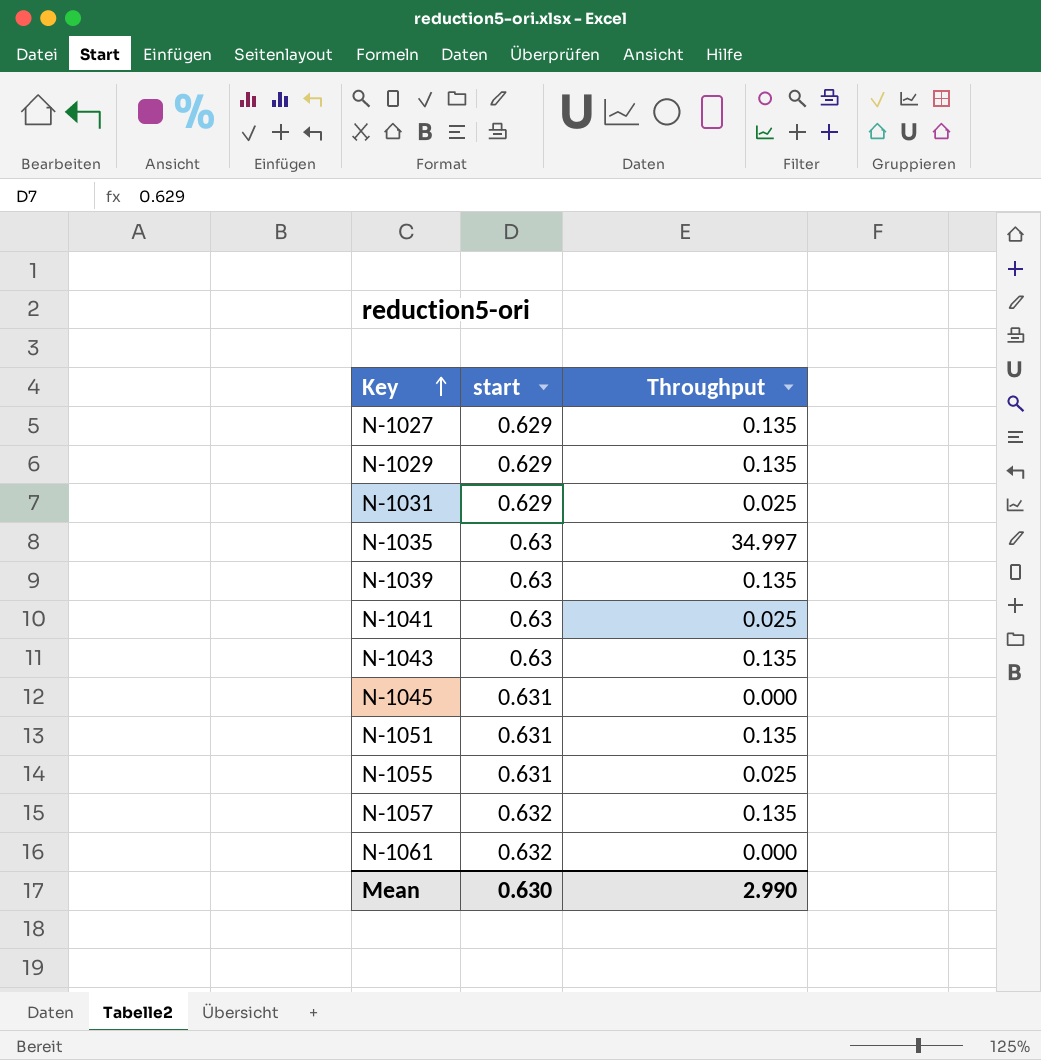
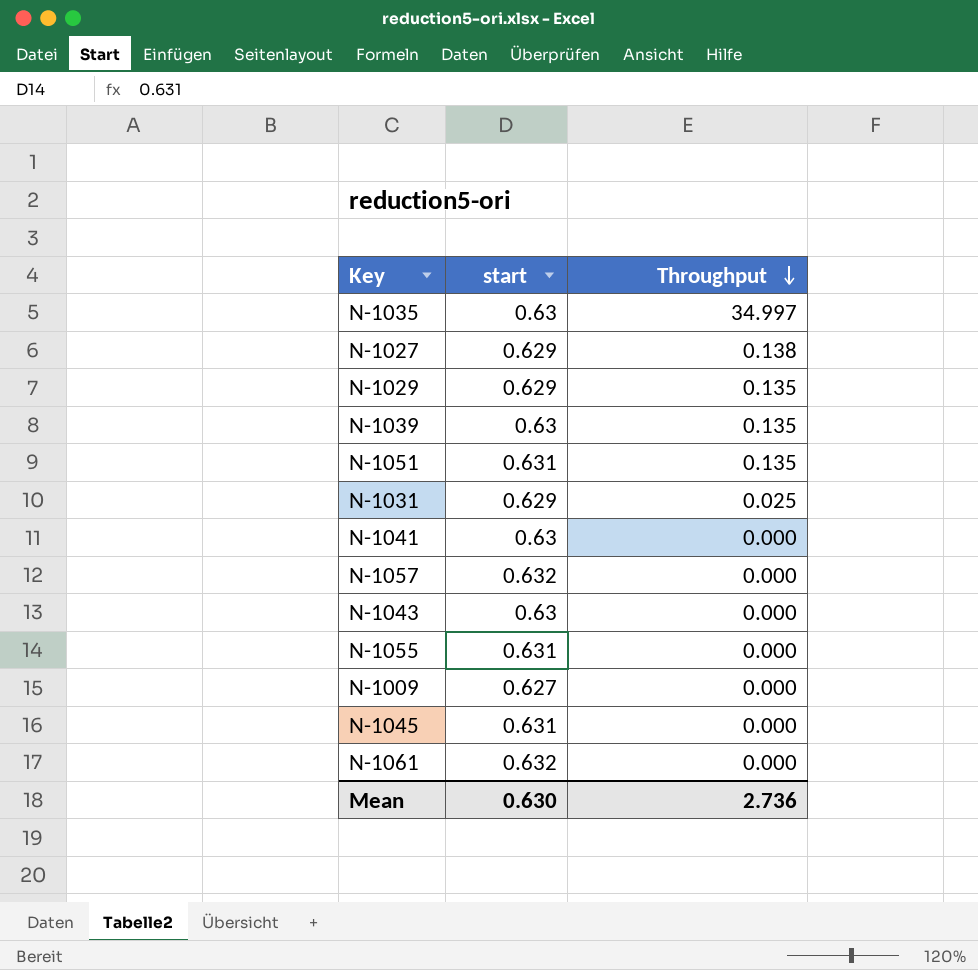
row order: Key ascending -> Throughput descending
N-1027 | Throughput: 0.135 -> 0.138
N-1041 | Throughput: 0.025 -> 0.000
N-1057 | Throughput: 0.135 -> 0.000
N-1043 | Throughput: 0.135 -> 0.000
N-1055 | Throughput: 0.025 -> 0.000
row N-1009: none -> 0.627 | 0.000
Mean | Throughput: 2.990 -> 2.736

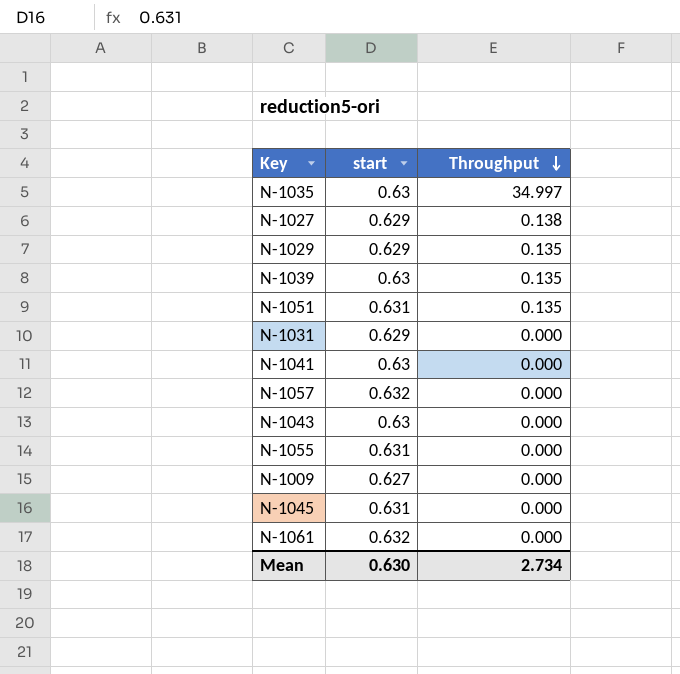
N-1031 | Throughput: 0.025 -> 0.000
Mean | Throughput: 2.736 -> 2.734

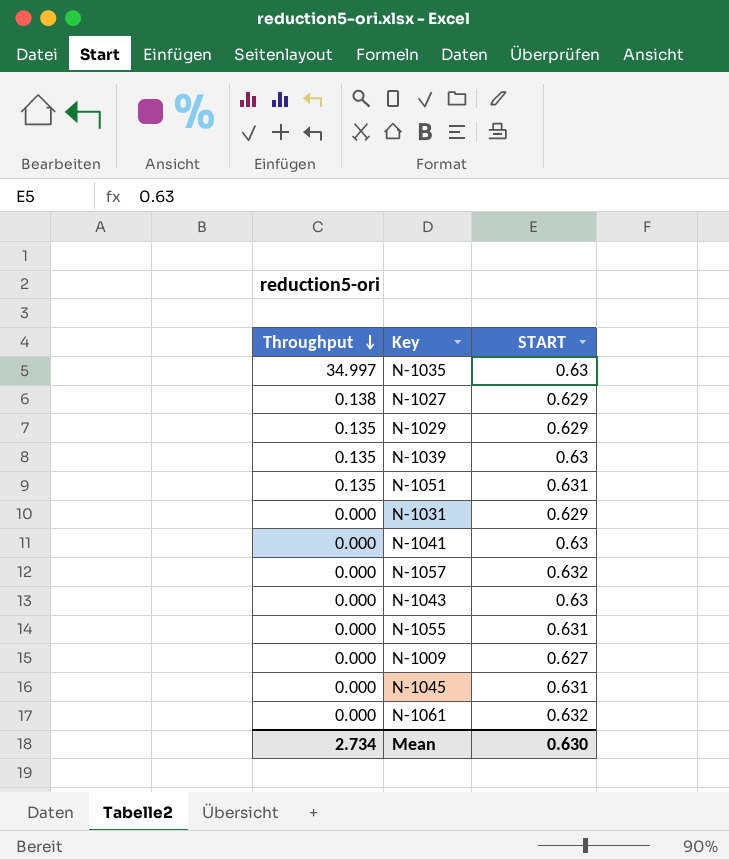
column Throughput | position: 3 -> 1
column name: start -> START

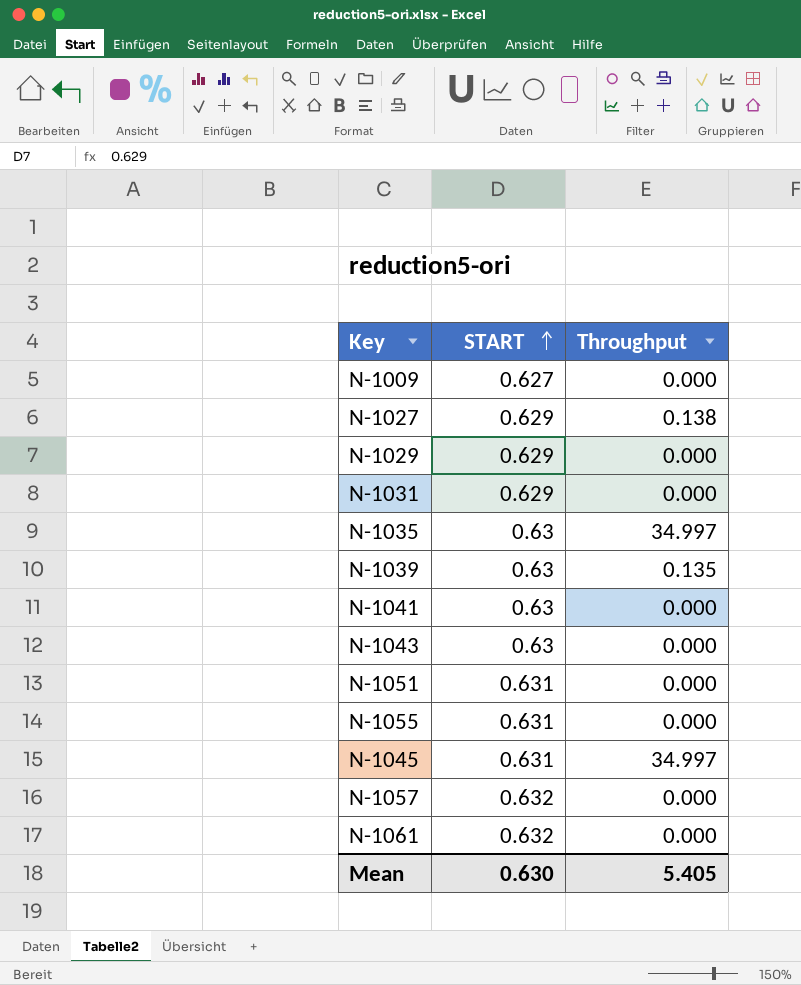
row order: Throughput descending -> START ascending
column Throughput | position: 1 -> 3
N-1029 | Throughput: 0.135 -> 0.000
N-1051 | Throughput: 0.135 -> 0.000
N-1045 | Throughput: 0.000 -> 34.997
Mean | Throughput: 2.734 -> 5.405

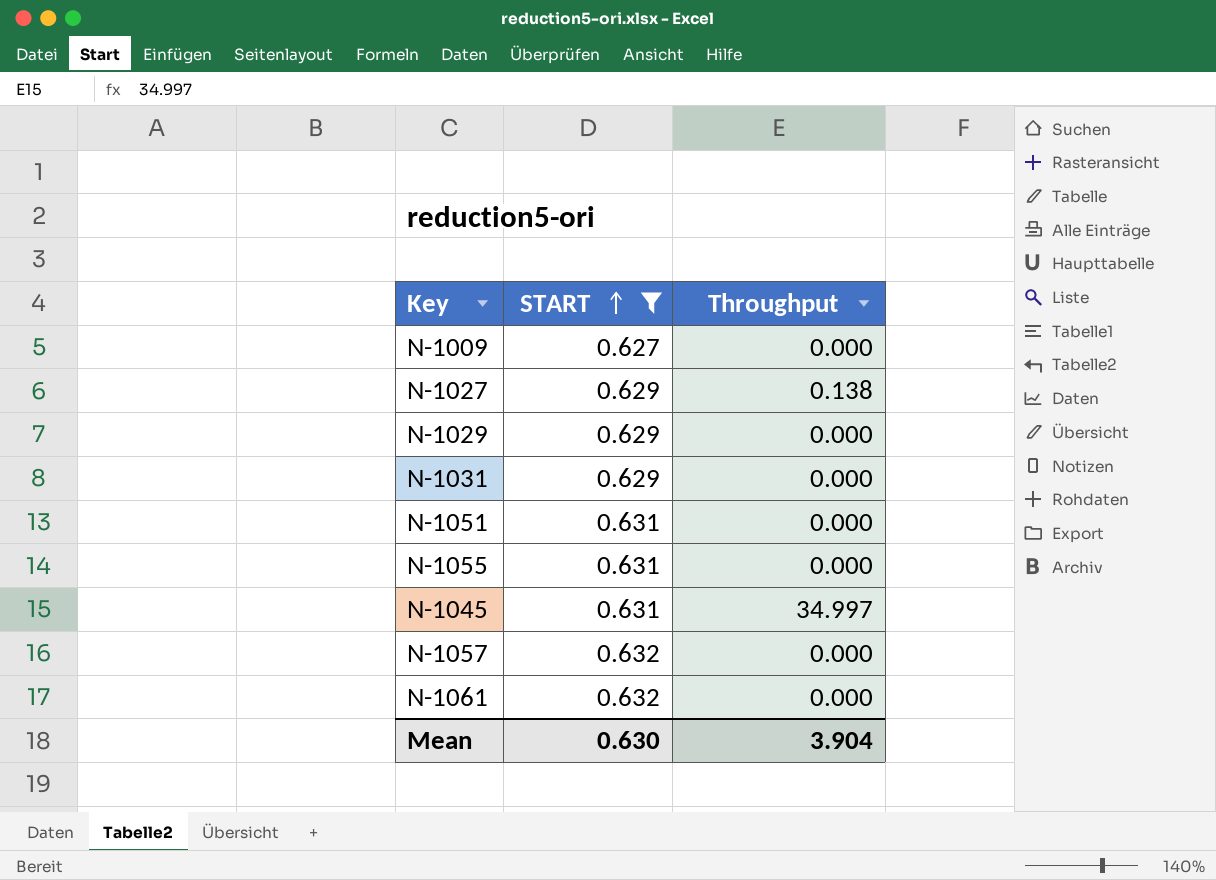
filter: none -> START != 0.63
Mean | Throughput: 5.405 -> 3.904

